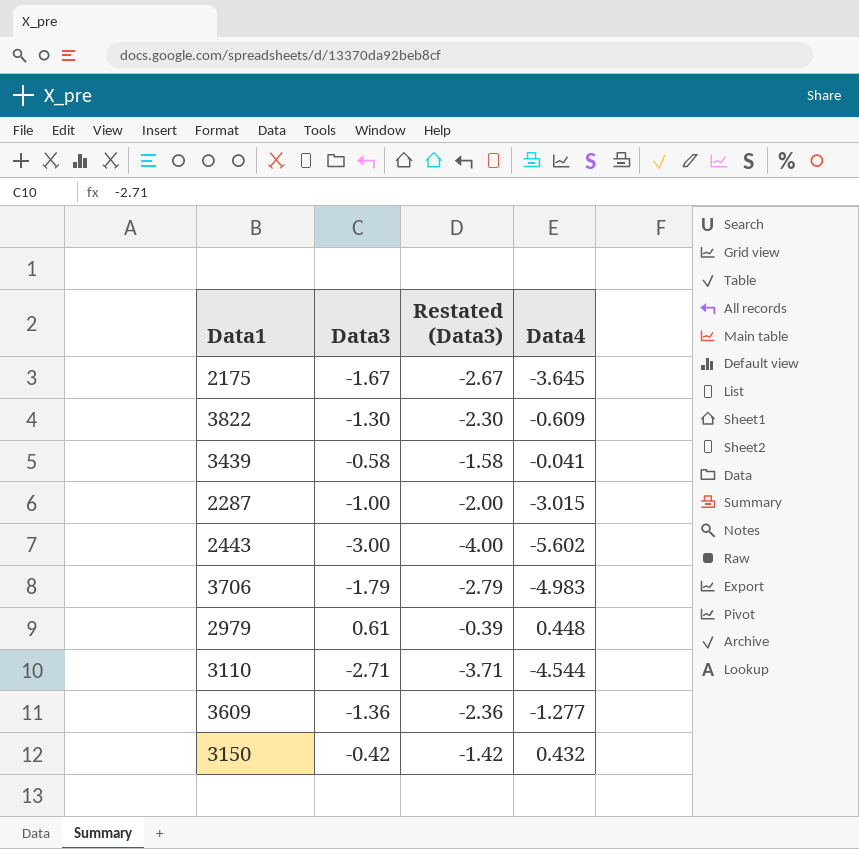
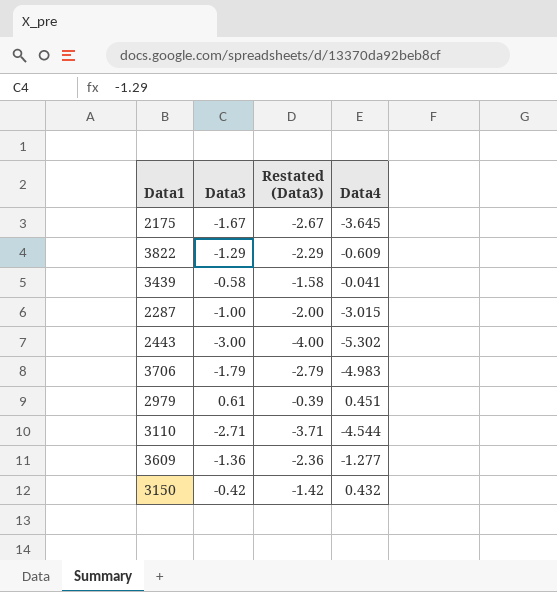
3822 | Data3: -1.30 -> -1.29
3822 | Restated (Data3): -2.30 -> -2.29
2443 | Data4: -5.602 -> -5.302
2979 | Data4: 0.448 -> 0.451

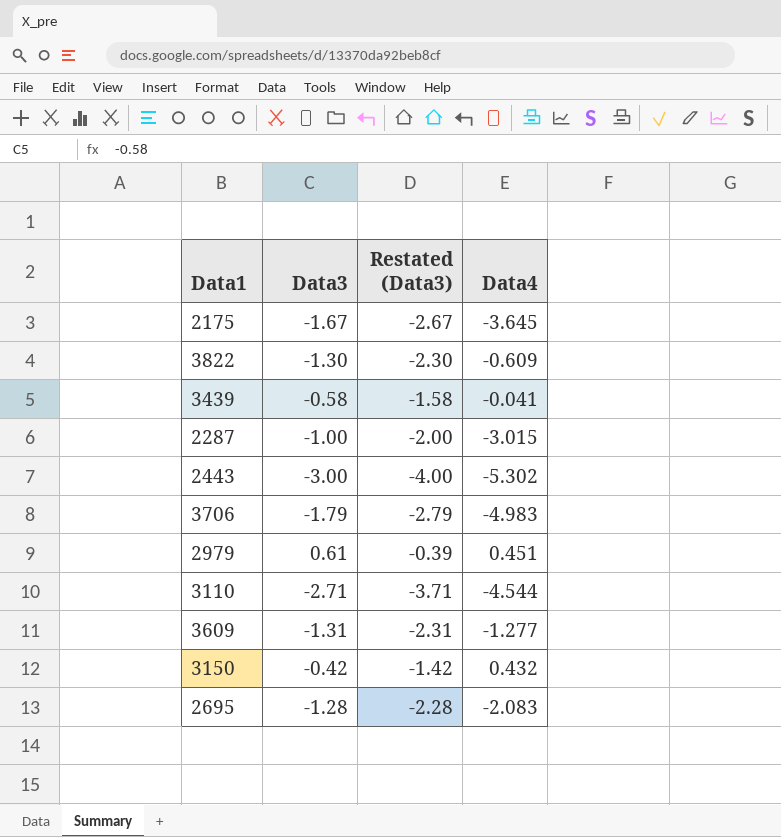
3822 | Data3: -1.29 -> -1.30
3822 | Restated (Data3): -2.29 -> -2.30
3609 | Data3: -1.36 -> -1.31
3609 | Restated (Data3): -2.36 -> -2.31
row 2695: none -> -1.28 | -2.28 | -2.083

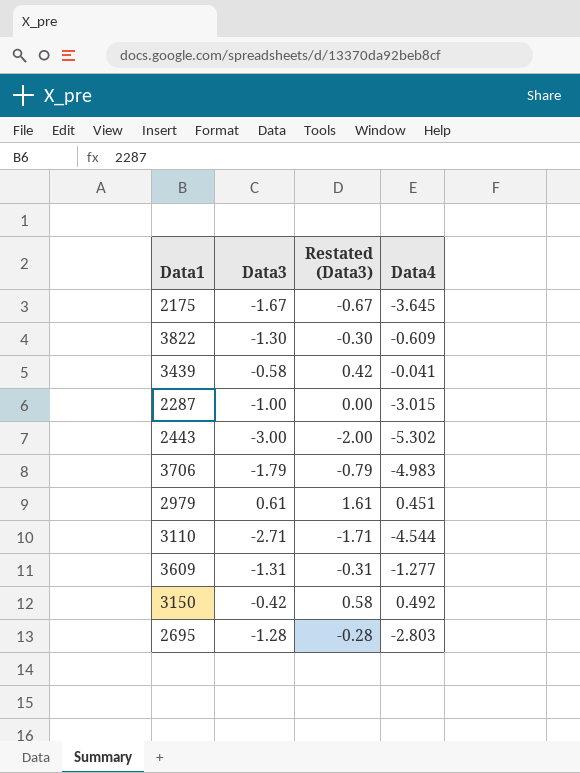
column Restated (Data3) | formula: [Data3] - 1 -> [Data3] + 1
3150 | Data4: 0.432 -> 0.492
2695 | Data4: -2.083 -> -2.803

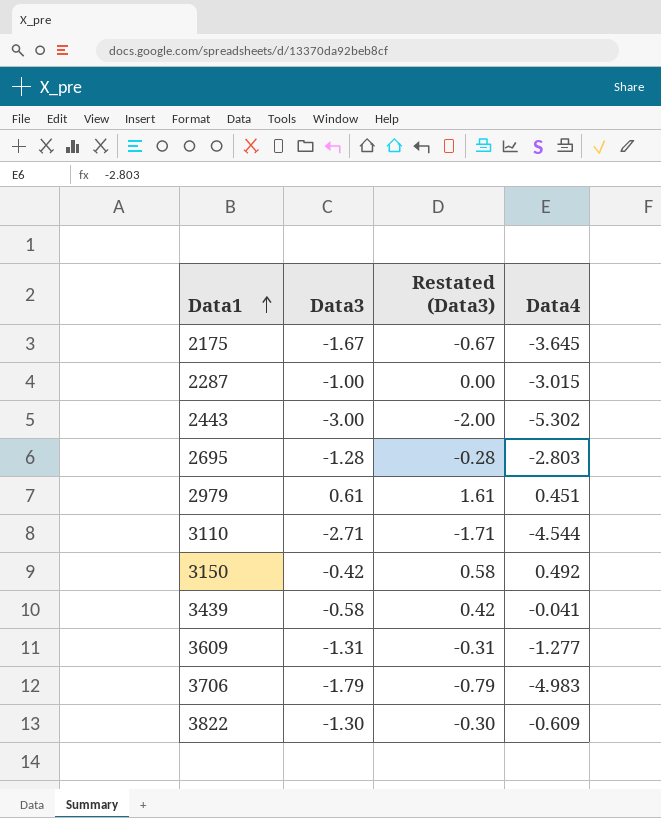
row order: none -> Data1 ascending

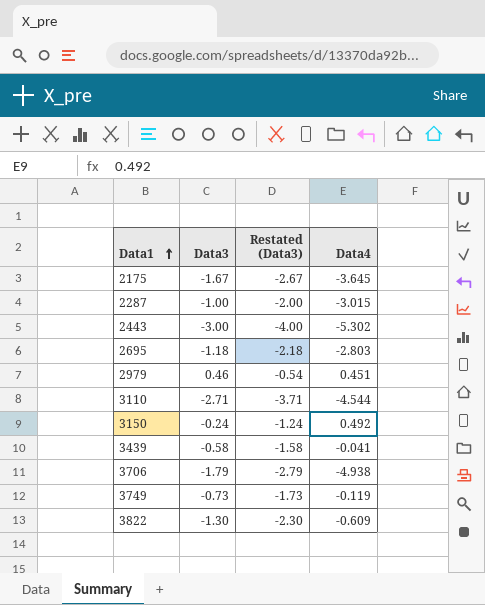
column Restated (Data3) | formula: [Data3] + 1 -> [Data3] - 1
row 3609: -1.31 | -0.31 | -1.277 -> none
2695 | Data3: -1.28 -> -1.18
2979 | Data3: 0.61 -> 0.46
3150 | Data3: -0.42 -> -0.24
3706 | Data4: -4.983 -> -4.938
row 3749: none -> -0.73 | -1.73 | -0.119

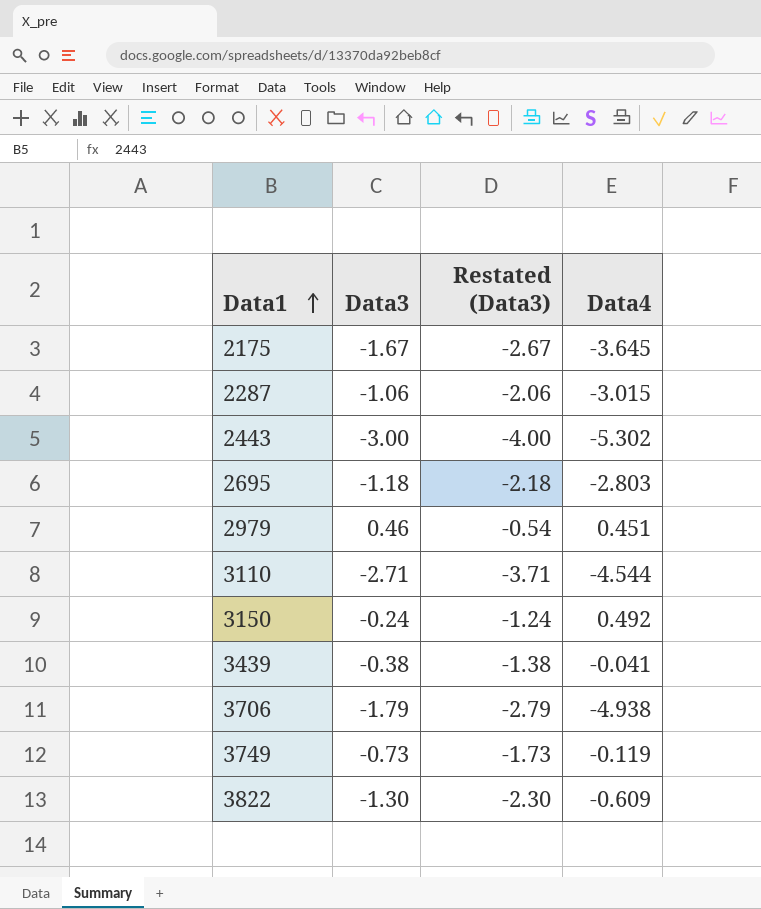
2287 | Data3: -1.00 -> -1.06
2287 | Restated (Data3): -2.00 -> -2.06
3439 | Data3: -0.58 -> -0.38
3439 | Restated (Data3): -1.58 -> -1.38

